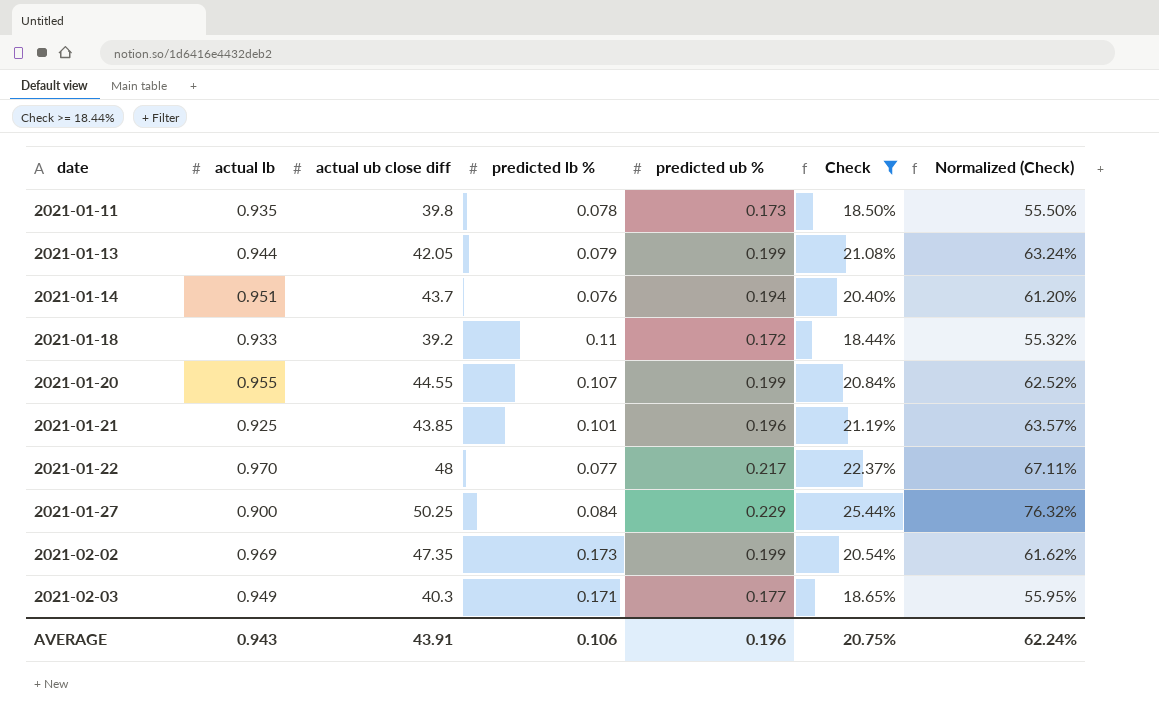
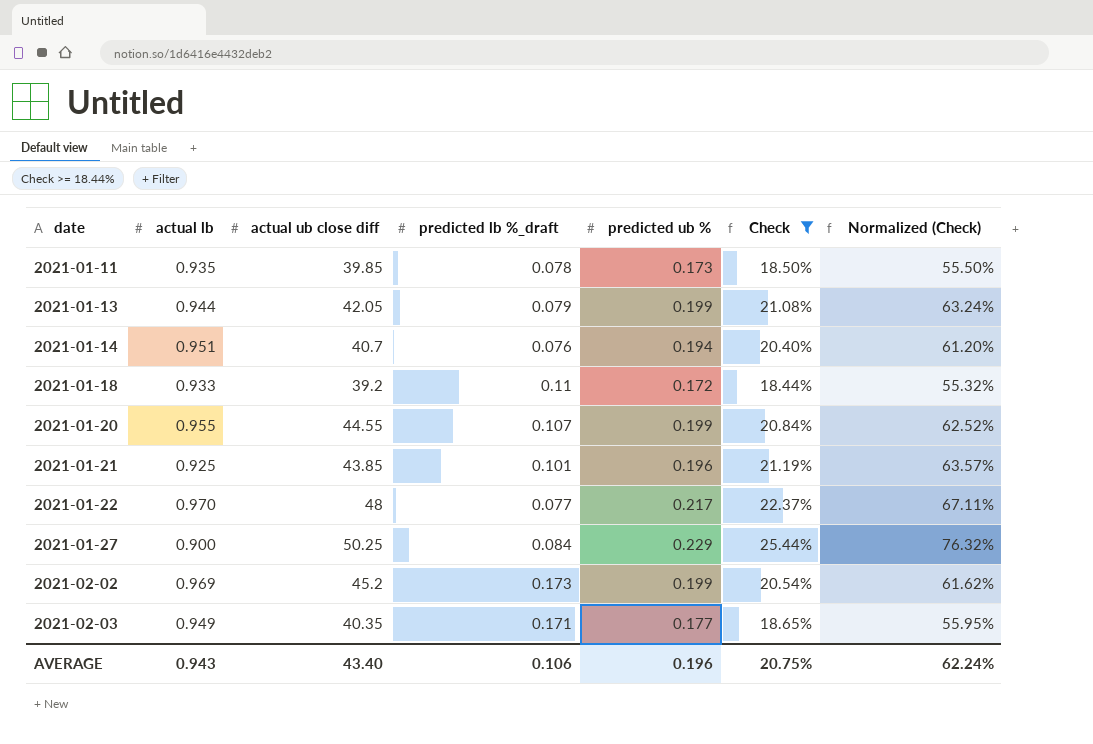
column name: predicted lb % -> predicted lb %_draft
2021-01-11 | actual ub close diff: 39.8 -> 39.85
2021-01-14 | actual ub close diff: 43.7 -> 40.7
2021-02-02 | actual ub close diff: 47.35 -> 45.2
2021-02-03 | actual ub close diff: 40.3 -> 40.35
AVERAGE | actual ub close diff: 43.91 -> 43.40

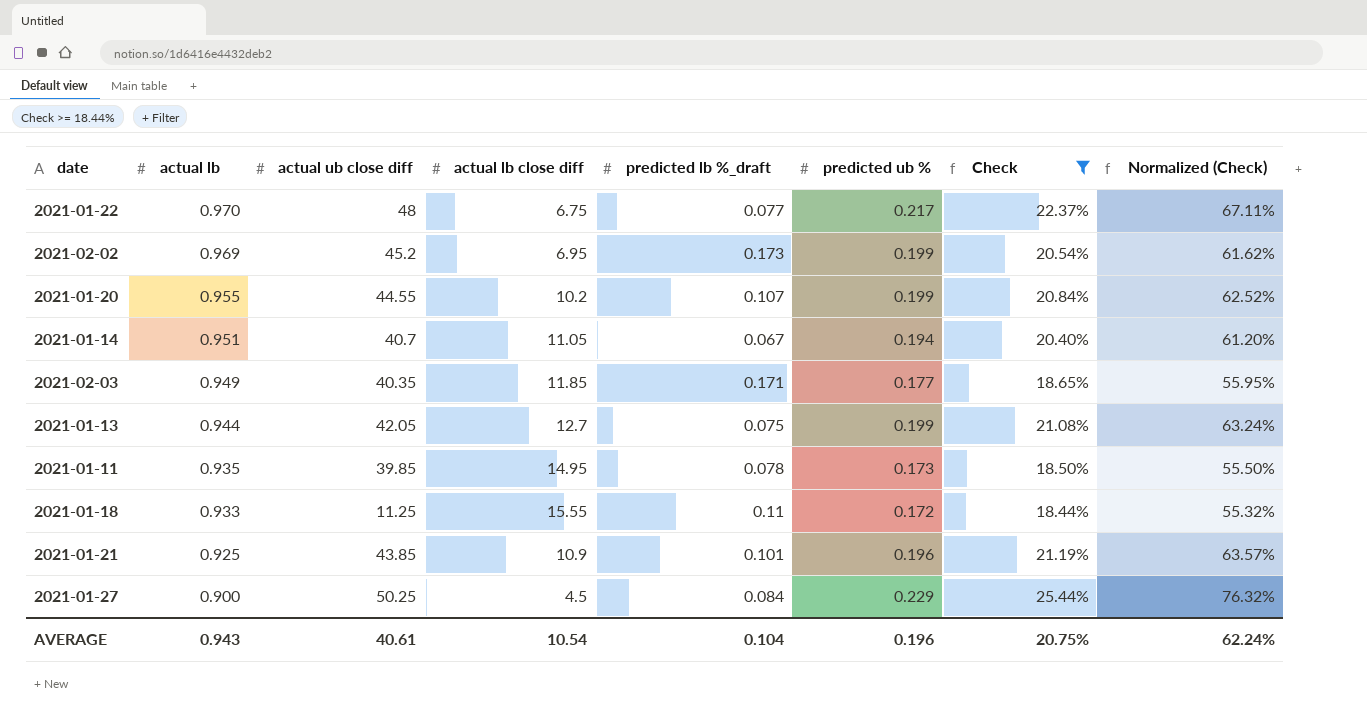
row order: date ascending -> actual lb descending
column actual lb close diff | position: none -> 4
2021-01-14 | predicted lb %_draft: 0.076 -> 0.067
2021-01-13 | predicted lb %_draft: 0.079 -> 0.075
2021-01-18 | actual ub close diff: 39.2 -> 11.25
AVERAGE | actual ub close diff: 43.40 -> 40.61
AVERAGE | predicted lb %_draft: 0.106 -> 0.104

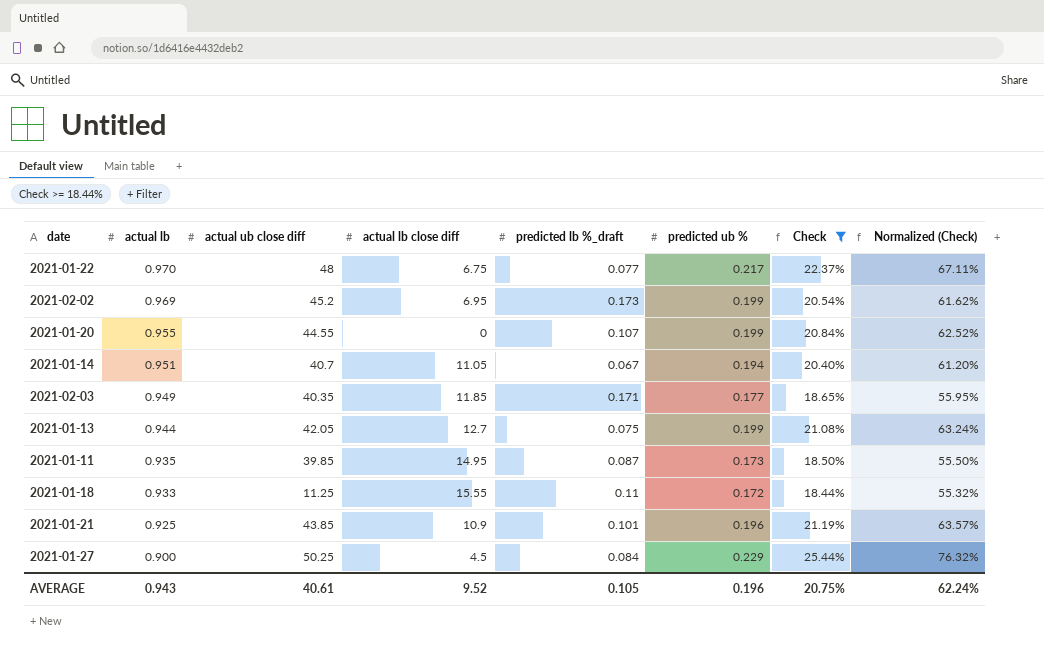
2021-01-20 | actual lb close diff: 10.2 -> 0
2021-01-11 | predicted lb %_draft: 0.078 -> 0.087
AVERAGE | actual lb close diff: 10.54 -> 9.52
AVERAGE | predicted lb %_draft: 0.104 -> 0.105

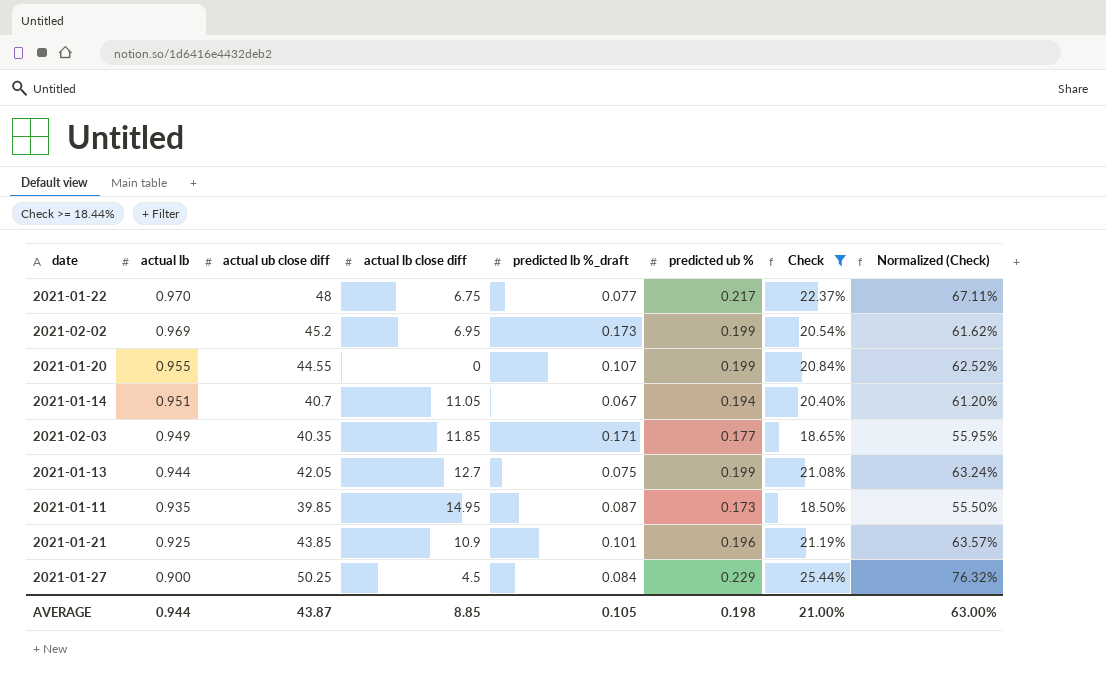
row 2021-01-18: 0.933 | 11.25 | 15.55 | 0.11 | 0.172 | 18.44% | 55.32% -> none
AVERAGE | actual lb: 0.943 -> 0.944
AVERAGE | actual ub close diff: 40.61 -> 43.87
AVERAGE | actual lb close diff: 9.52 -> 8.85
AVERAGE | predicted ub %: 0.196 -> 0.198
AVERAGE | Check: 20.75% -> 21.00%
AVERAGE | Normalized (Check): 62.24% -> 63.00%

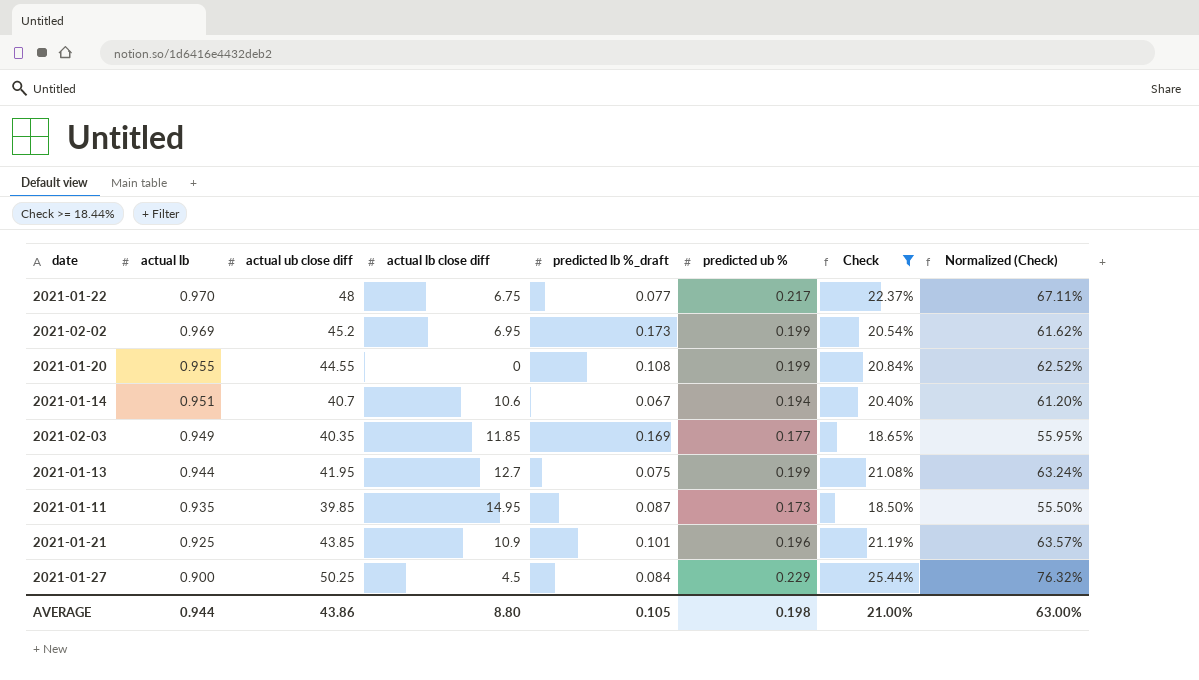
2021-01-20 | predicted lb %_draft: 0.107 -> 0.108
2021-01-14 | actual lb close diff: 11.05 -> 10.6
2021-02-03 | predicted lb %_draft: 0.171 -> 0.169
2021-01-13 | actual ub close diff: 42.05 -> 41.95
AVERAGE | actual ub close diff: 43.87 -> 43.86
AVERAGE | actual lb close diff: 8.85 -> 8.80

